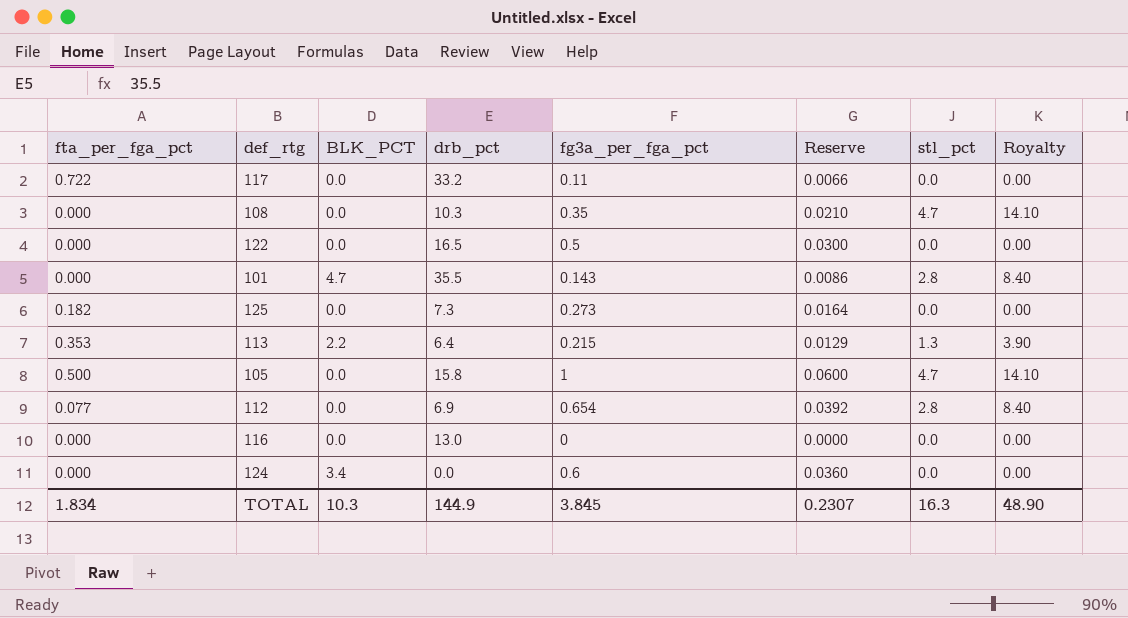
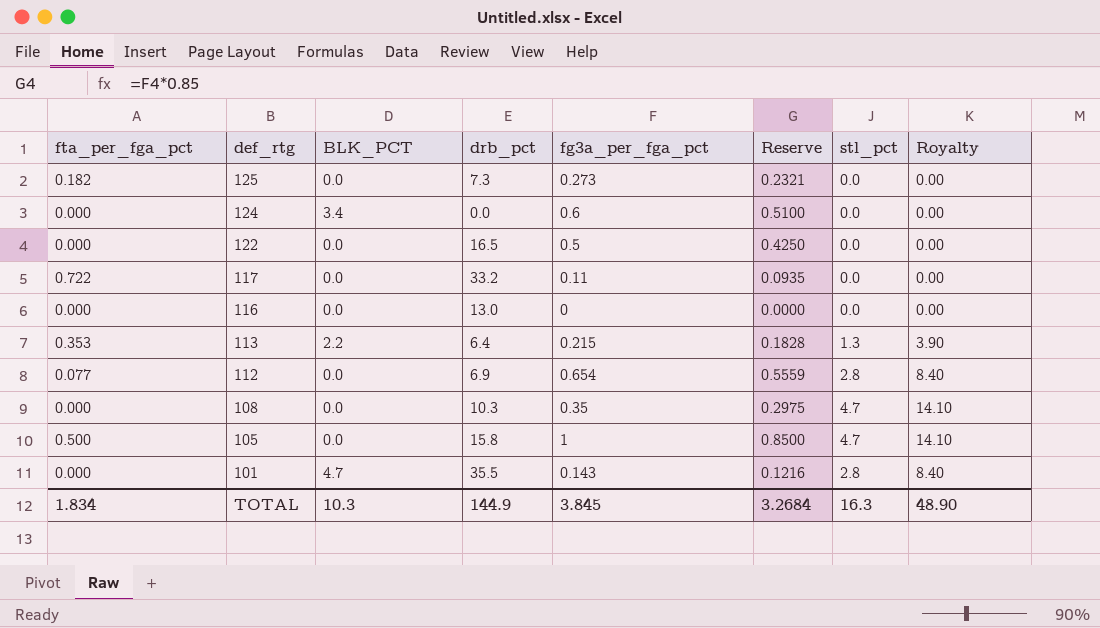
row order: none -> def_rtg descending
column Reserve | formula: [fg3a_per_fga_pct] * 0.06 -> [fg3a_per_fga_pct] * 0.85
TOTAL | Reserve: 0.2307 -> 3.2684

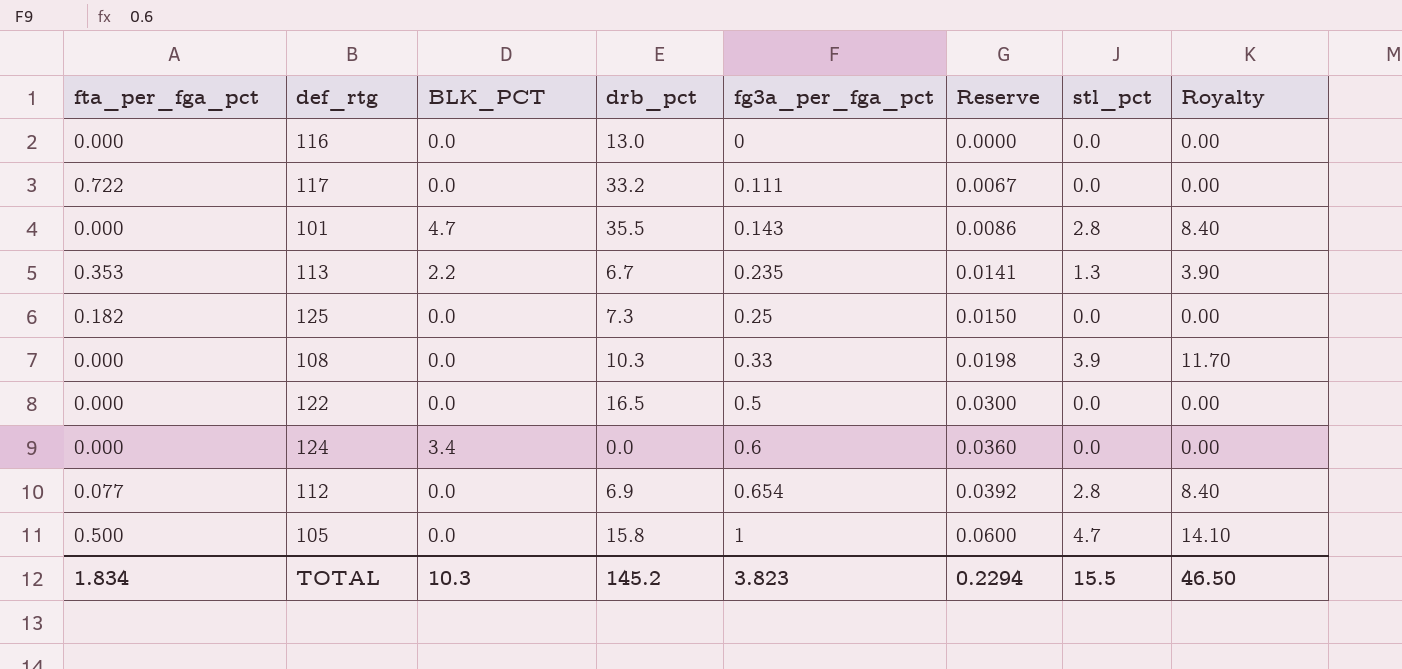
row order: def_rtg descending -> fg3a_per_fga_pct ascending
column Reserve | formula: [fg3a_per_fga_pct] * 0.85 -> [fg3a_per_fga_pct] * 0.06
117 | fg3a_per_fga_pct: 0.11 -> 0.111
113 | drb_pct: 6.4 -> 6.7
113 | fg3a_per_fga_pct: 0.215 -> 0.235
125 | fg3a_per_fga_pct: 0.273 -> 0.25
108 | fg3a_per_fga_pct: 0.35 -> 0.33
108 | stl_pct: 4.7 -> 3.9
108 | Royalty: 14.10 -> 11.70
TOTAL | drb_pct: 144.9 -> 145.2
TOTAL | fg3a_per_fga_pct: 3.845 -> 3.823
TOTAL | Reserve: 3.2684 -> 0.2294
TOTAL | stl_pct: 16.3 -> 15.5
TOTAL | Royalty: 48.90 -> 46.50

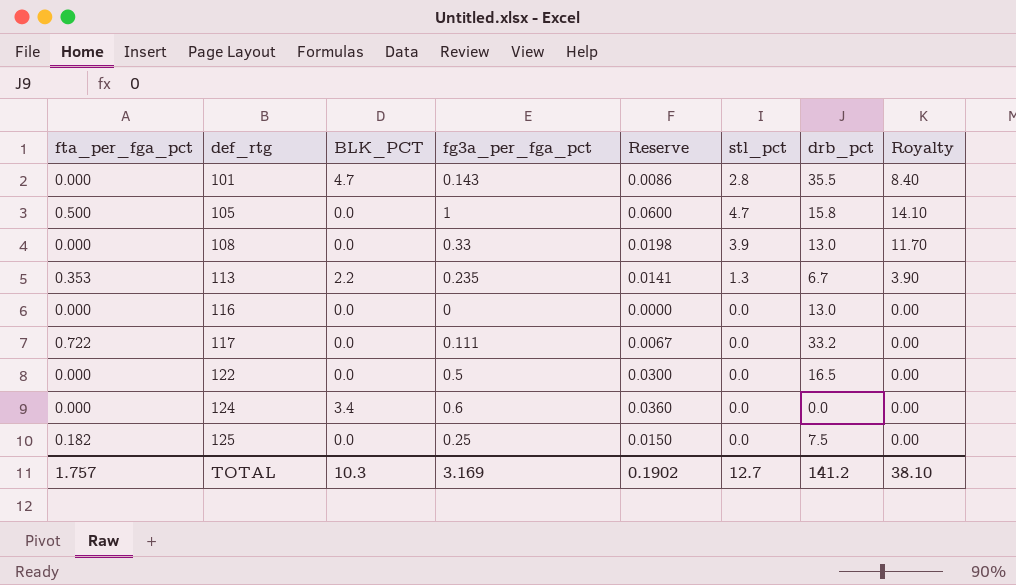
row order: fg3a_per_fga_pct ascending -> def_rtg ascending
column drb_pct | position: 4 -> 7
row 112: 0.077 | 0.0 | 6.9 | 0.654 | 0.0392 | 2.8 | 8.40 -> none
108 | drb_pct: 10.3 -> 13.0
125 | drb_pct: 7.3 -> 7.5
TOTAL | fta_per_fga_pct: 1.834 -> 1.757
TOTAL | fg3a_per_fga_pct: 3.823 -> 3.169
TOTAL | Reserve: 0.2294 -> 0.1902
TOTAL | stl_pct: 15.5 -> 12.7
TOTAL | drb_pct: 145.2 -> 141.2
TOTAL | Royalty: 46.50 -> 38.10

